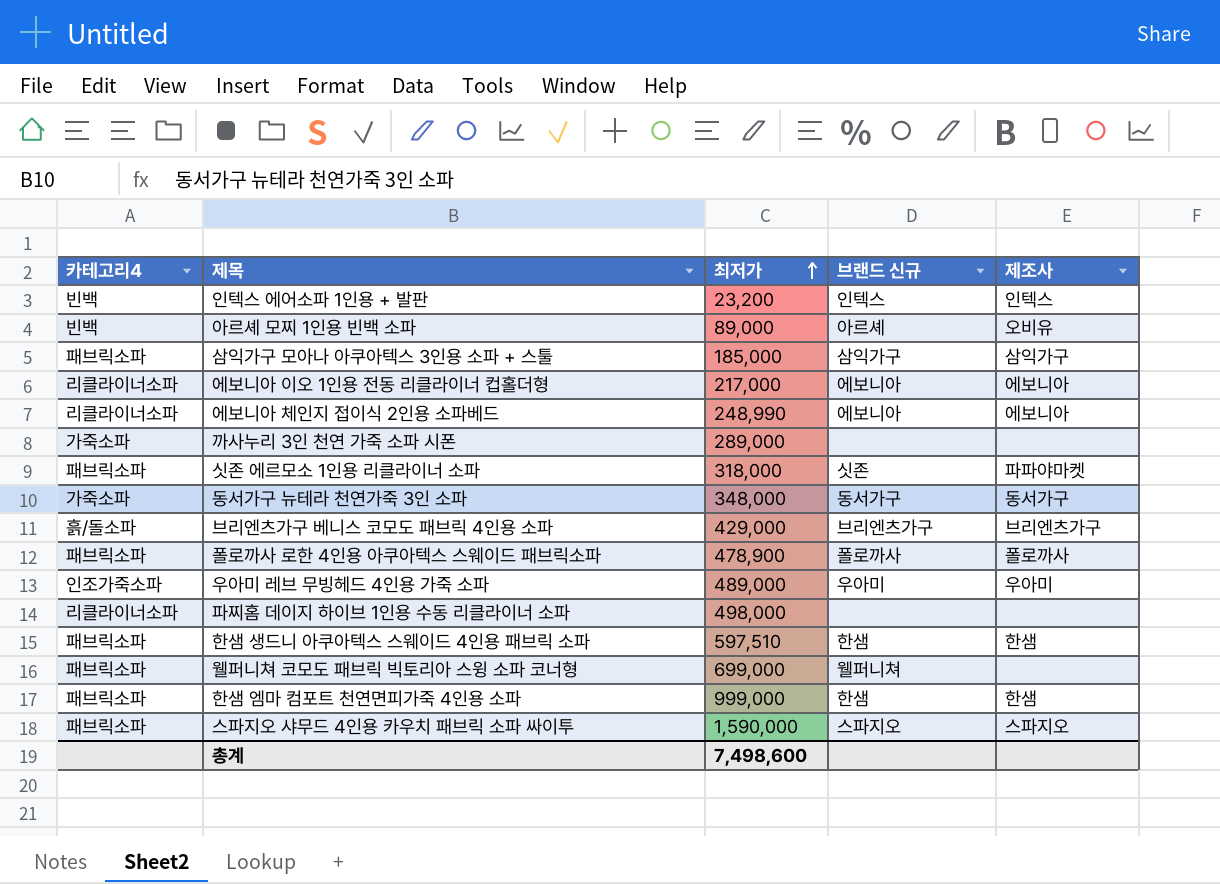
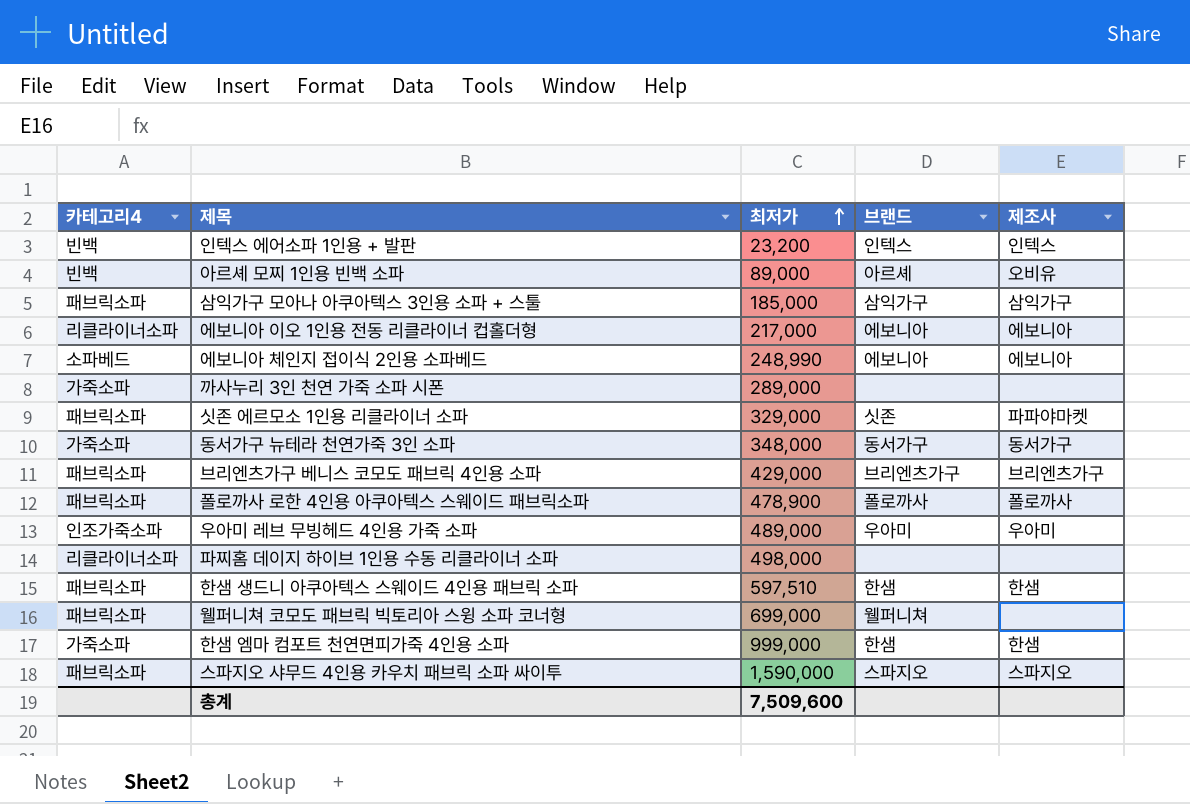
column name: 브랜드 신규 -> 브랜드
에보니아 체인지 접이식 2인용 소파베드 | 카테고리4: 리클라이너소파 -> 소파베드
싯존 에르모소 1인용 리클라이너 소파 | 최저가: 318,000 -> 329,000
브리엔츠가구 베니스 코모도 패브릭 4인용 소파 | 카테고리4: 흙/돌소파 -> 패브릭소파
한샘 엠마 컴포트 천연면피가죽 4인용 소파 | 카테고리4: 패브릭소파 -> 가죽소파
총계 | 최저가: 7,498,600 -> 7,509,600

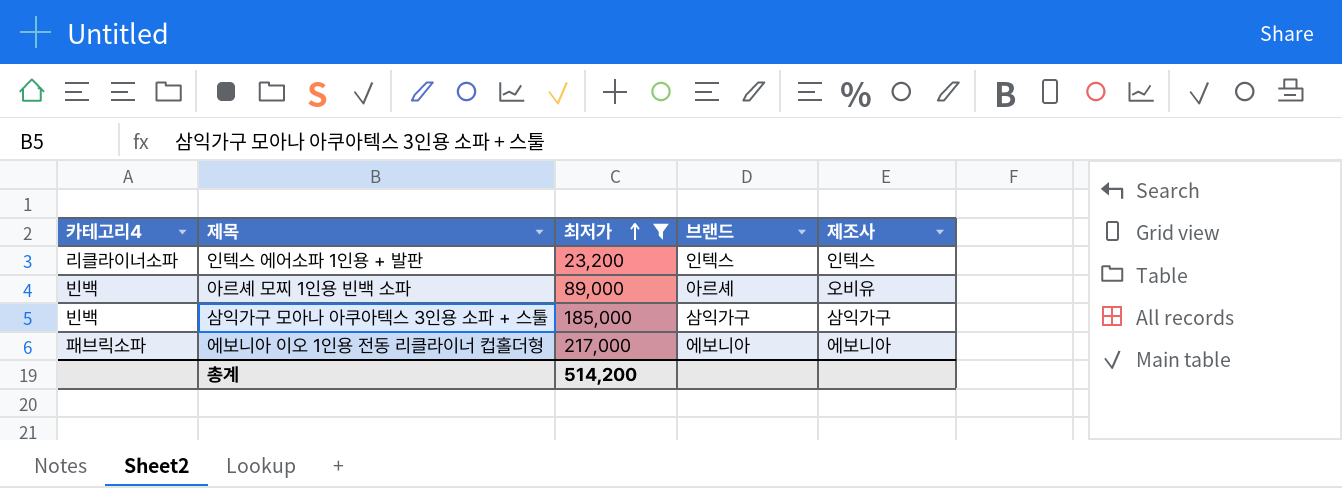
filter: none -> 최저가 <= 217,000
인텍스 에어소파 1인용 + 발판 | 카테고리4: 빈백 -> 리클라이너소파
삼익가구 모아나 아쿠아텍스 3인용 소파 + 스툴 | 카테고리4: 패브릭소파 -> 빈백
에보니아 이오 1인용 전동 리클라이너 컵홀더형 | 카테고리4: 리클라이너소파 -> 패브릭소파
총계 | 최저가: 7,509,600 -> 514,200

